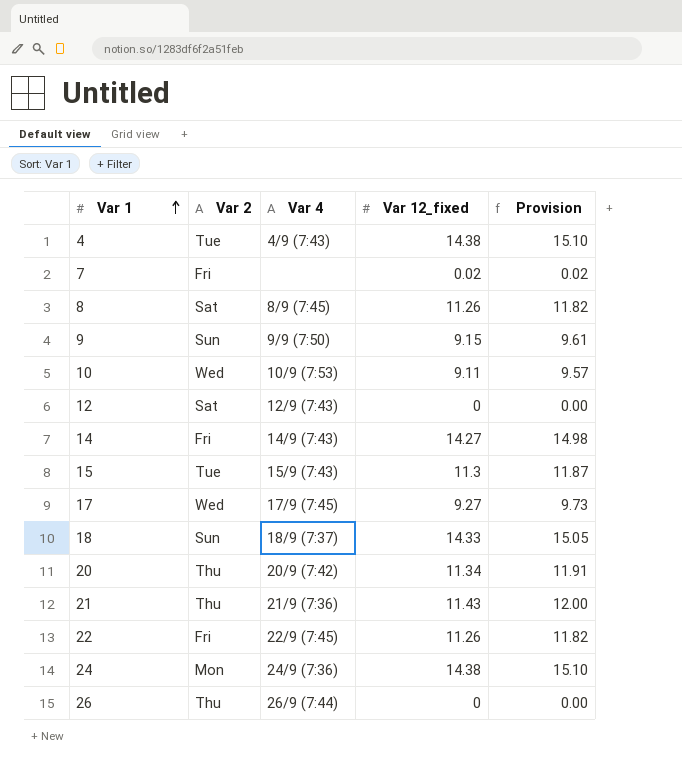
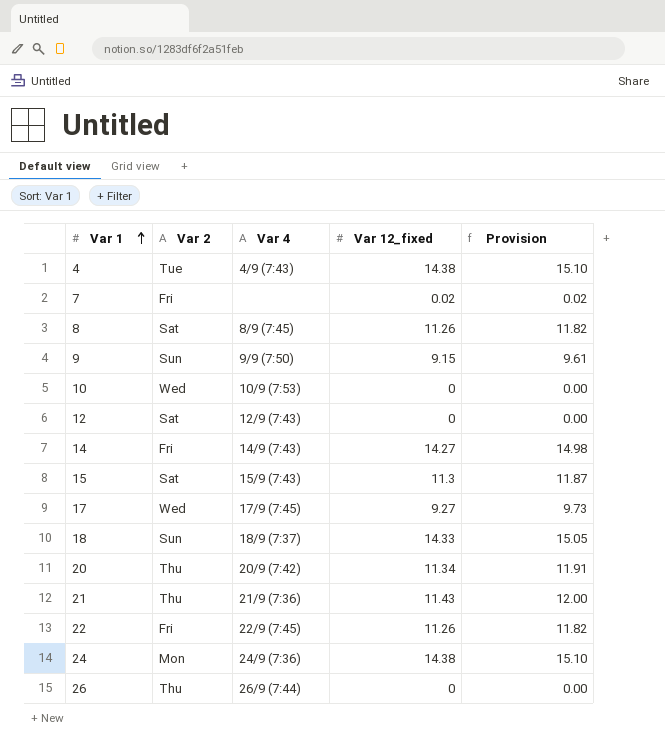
10 | Var 12_fixed: 9.11 -> 0
10 | Provision: 9.57 -> 0.00
15 | Var 2: Tue -> Sat

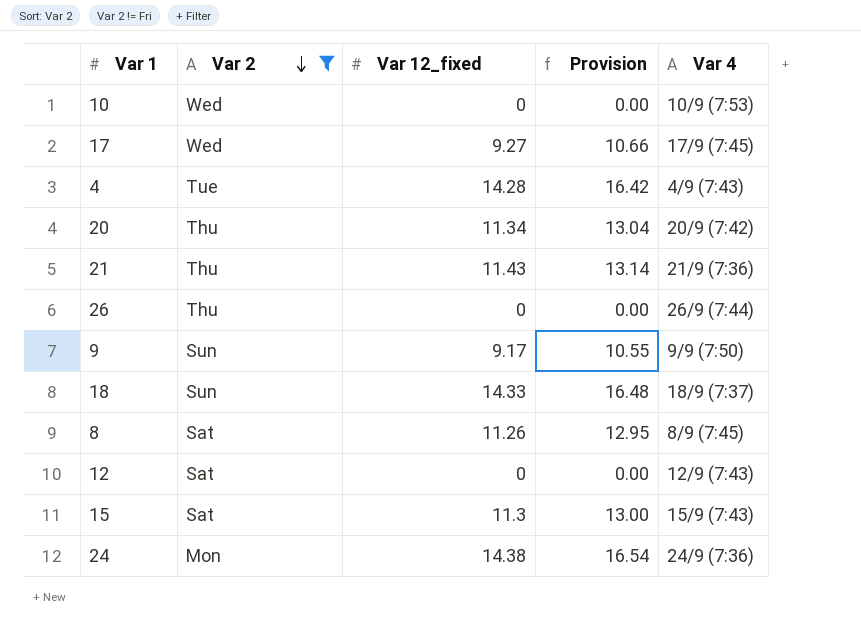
filter: none -> Var 2 != Fri
row order: Var 1 ascending -> Var 2 descending
column Provision | formula: [Var 12_fixed] * 1.05 -> [Var 12_fixed] * 1.15
column Var 4 | position: 3 -> 5
4 | Var 12_fixed: 14.38 -> 14.28
9 | Var 12_fixed: 9.15 -> 9.17

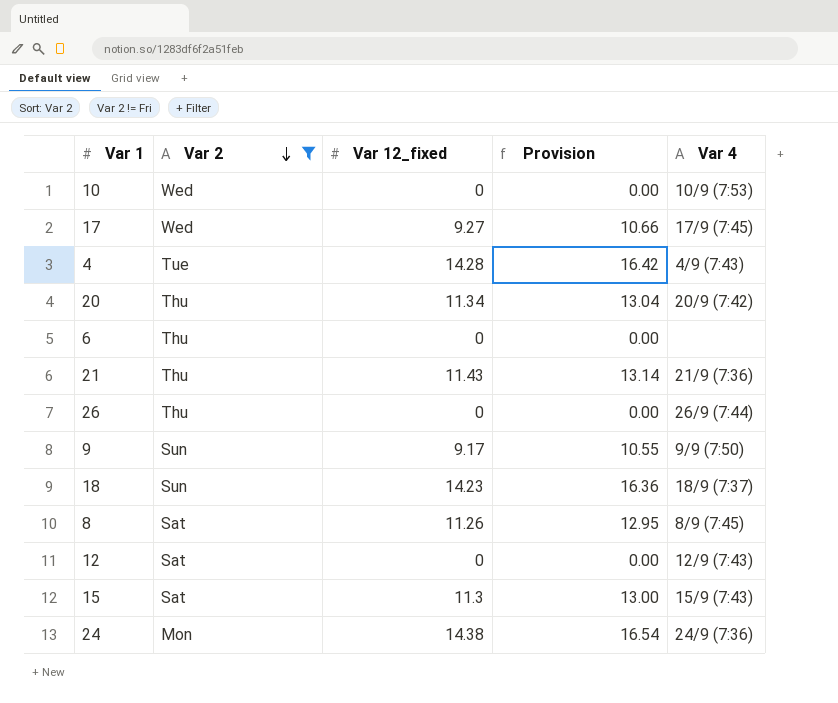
row 6: none -> Thu | 0 | 0.00 | none
18 | Var 12_fixed: 14.33 -> 14.23
18 | Provision: 16.48 -> 16.36

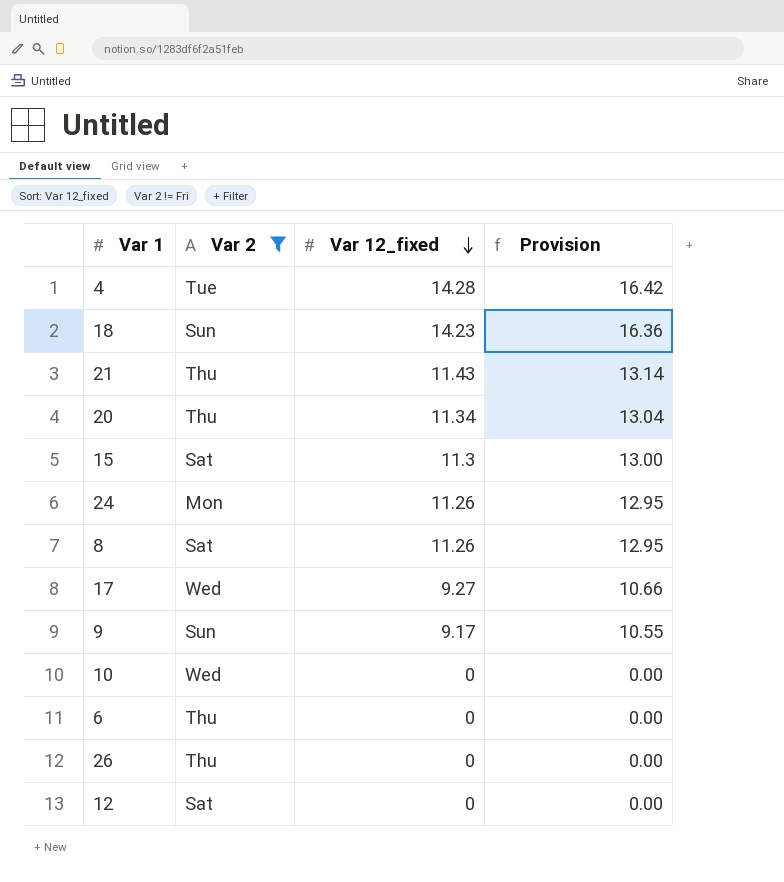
row order: Var 2 descending -> Var 12_fixed descending
column Var 4 | position: 5 -> none
24 | Var 12_fixed: 14.38 -> 11.26
24 | Provision: 16.54 -> 12.95

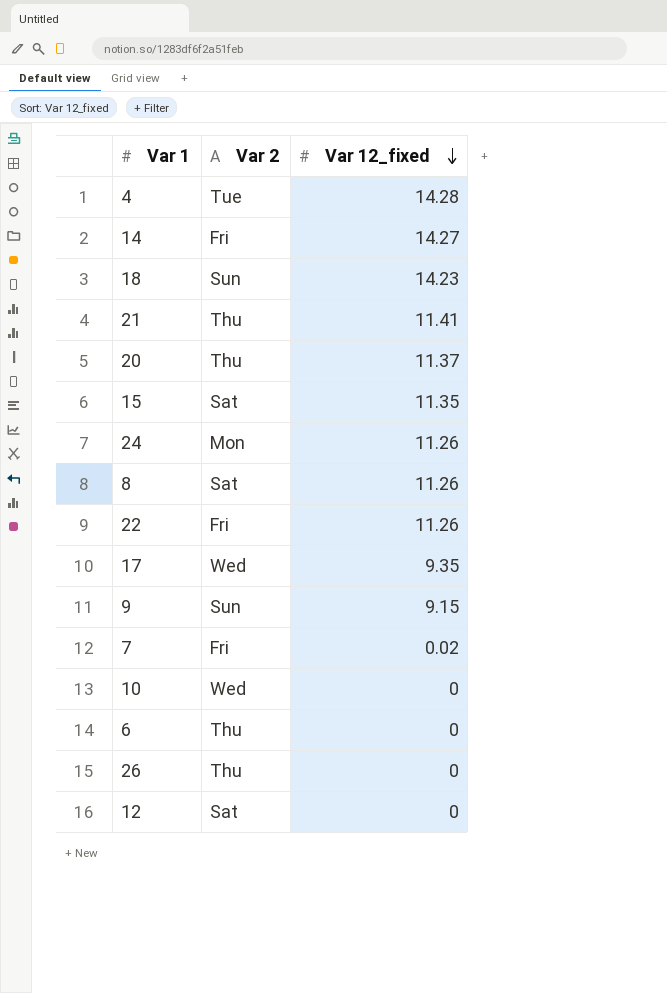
filter: Var 2 != Fri -> none
column Provision | formula: [Var 12_fixed] * 1.15 -> none
21 | Var 12_fixed: 11.43 -> 11.41
20 | Var 12_fixed: 11.34 -> 11.37
15 | Var 12_fixed: 11.3 -> 11.35
17 | Var 12_fixed: 9.27 -> 9.35
9 | Var 12_fixed: 9.17 -> 9.15

